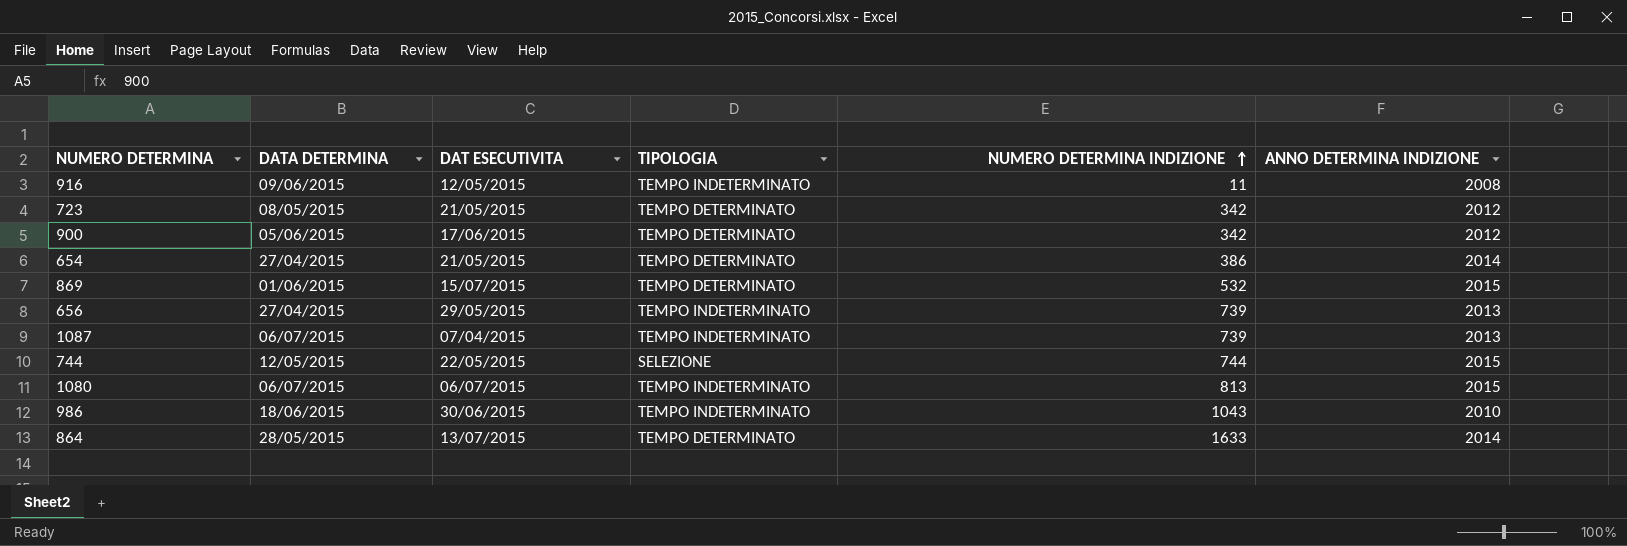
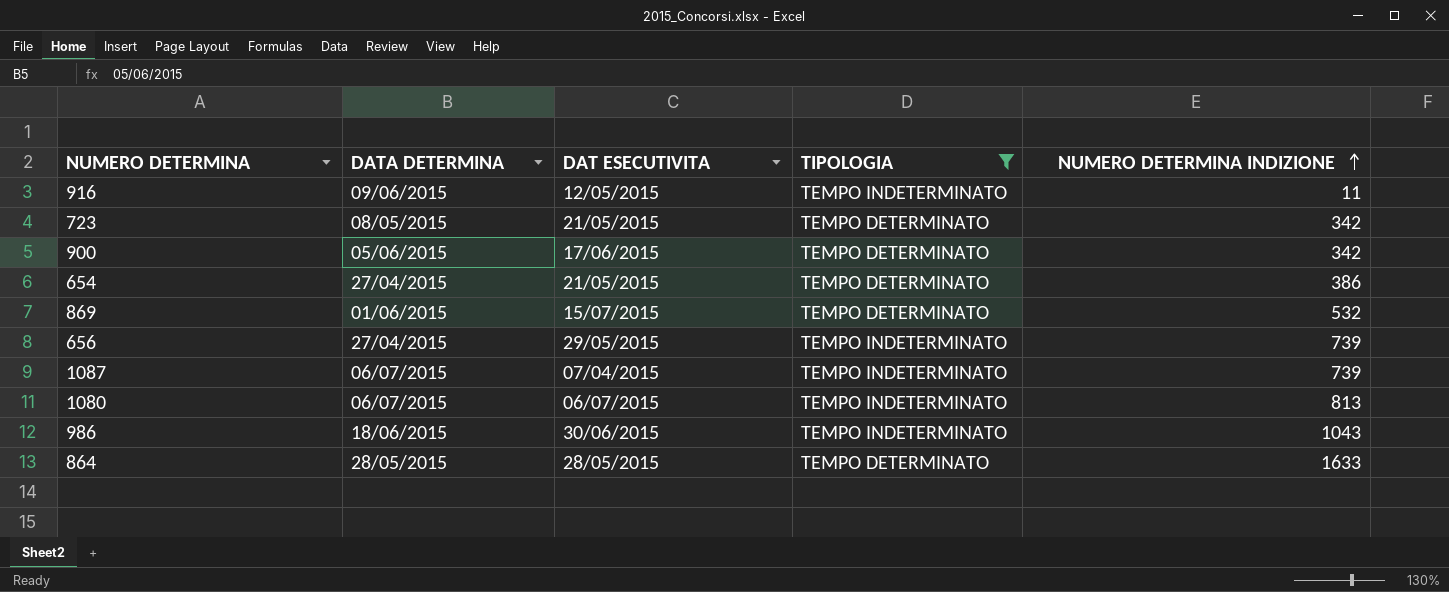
filter: none -> TIPOLOGIA != SELEZIONE
column ANNO DETERMINA INDIZIONE | position: 6 -> none
864 | DAT ESECUTIVITA: 13/07/2015 -> 28/05/2015

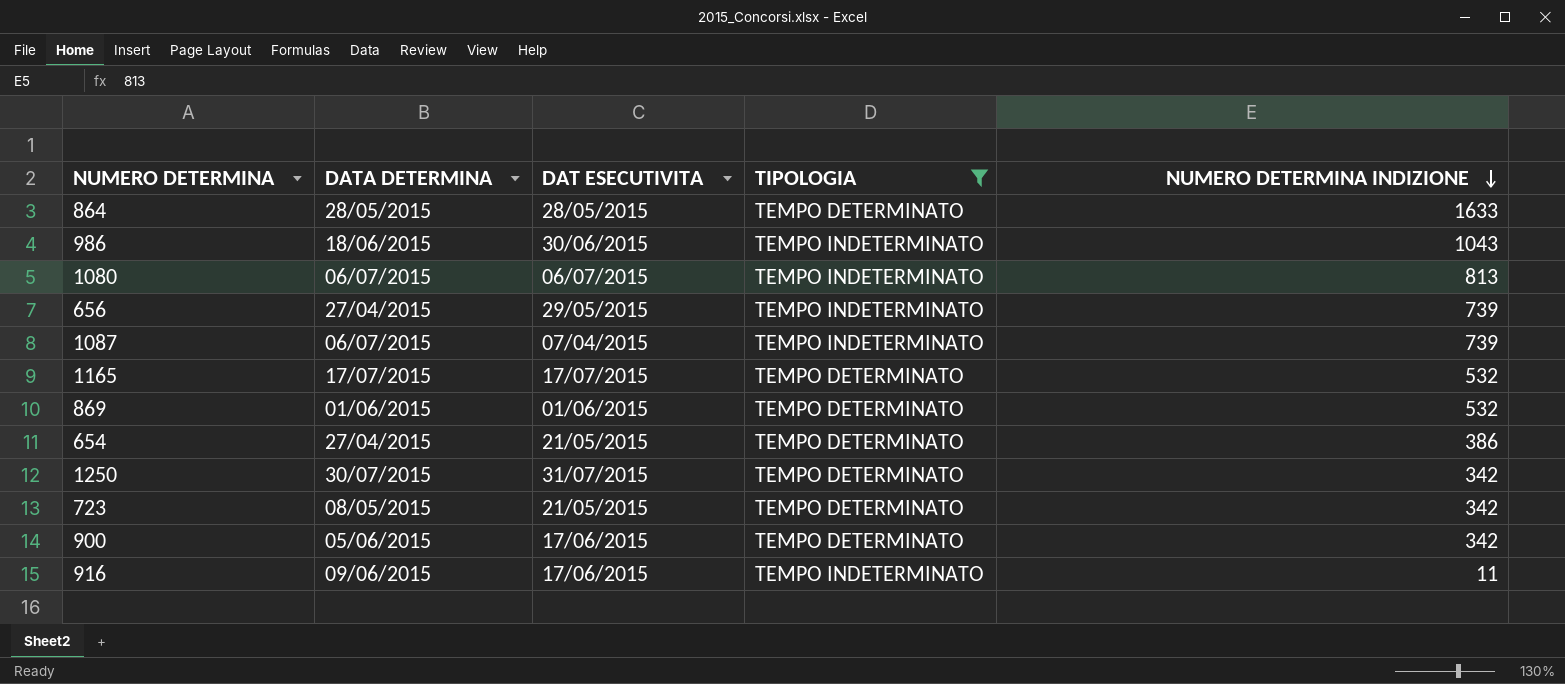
row order: NUMERO DETERMINA INDIZIONE ascending -> NUMERO DETERMINA INDIZIONE descending
row 1165: none -> 17/07/2015 | 17/07/2015 | TEMPO DETERMINATO | 532
869 | DAT ESECUTIVITA: 15/07/2015 -> 01/06/2015
row 1250: none -> 30/07/2015 | 31/07/2015 | TEMPO DETERMINATO | 342
916 | DAT ESECUTIVITA: 12/05/2015 -> 17/06/2015

